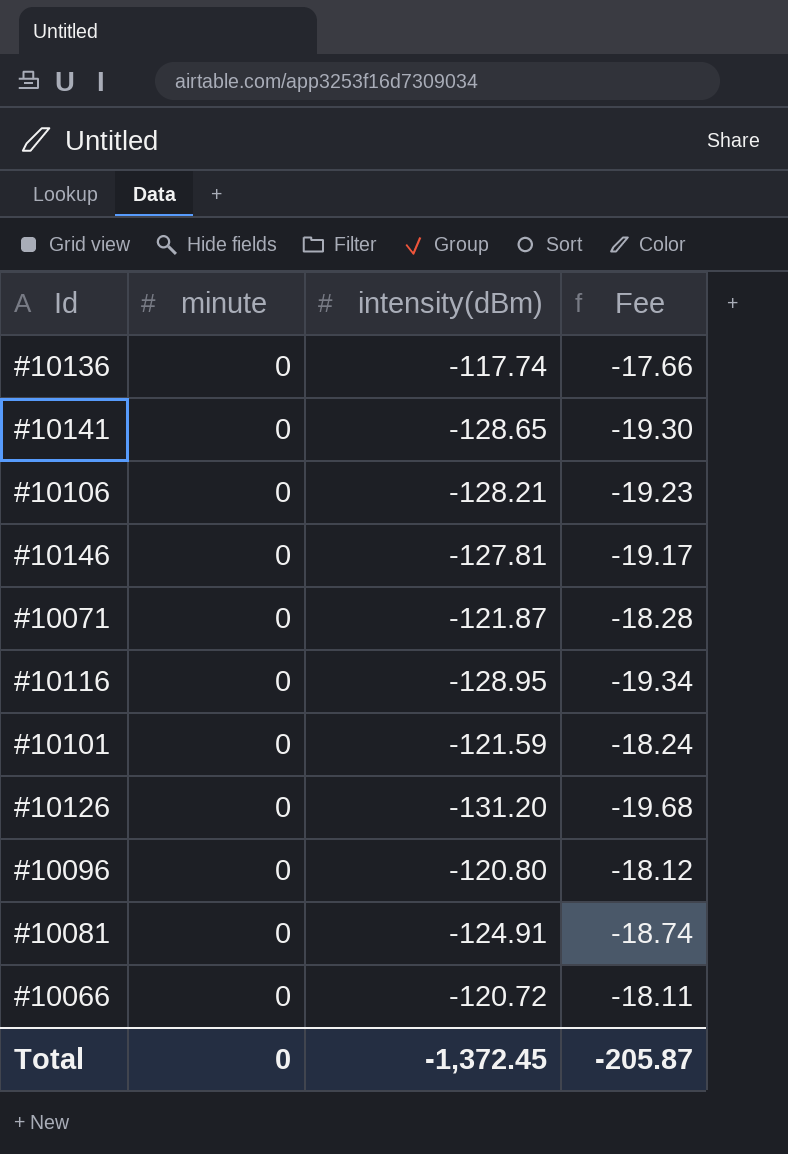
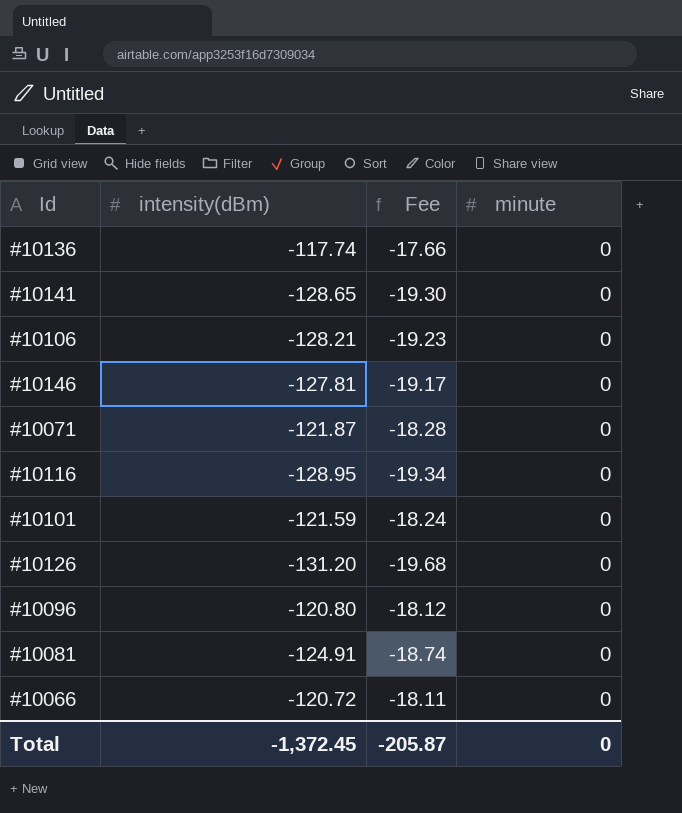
column minute | position: 2 -> 4

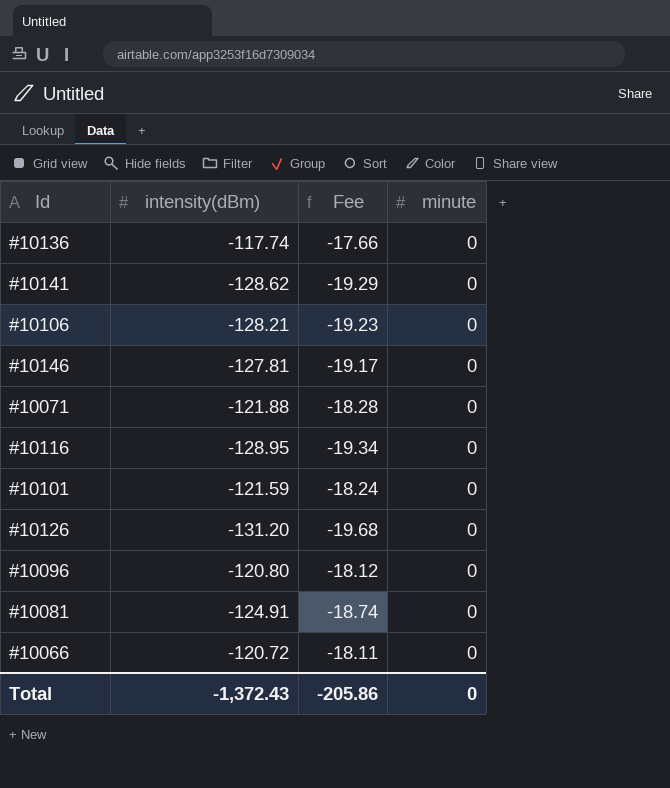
#10141 | intensity(dBm): -128.65 -> -128.62
#10141 | Fee: -19.30 -> -19.29
#10071 | intensity(dBm): -121.87 -> -121.88
Total | intensity(dBm): -1,372.45 -> -1,372.43
Total | Fee: -205.87 -> -205.86

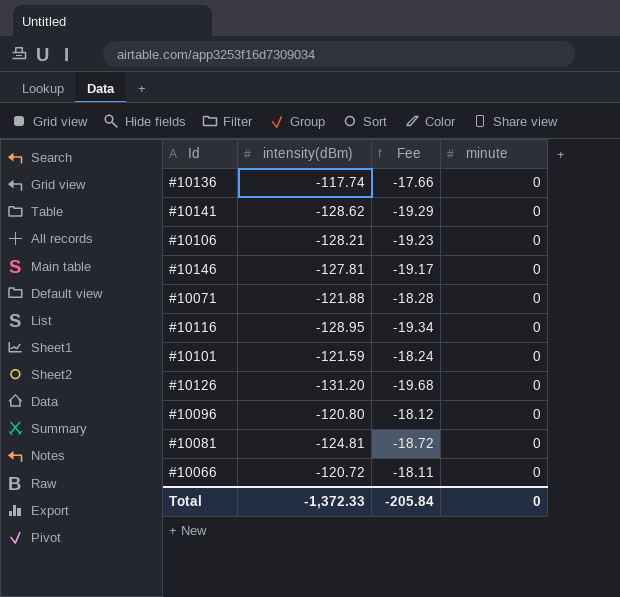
#10081 | intensity(dBm): -124.91 -> -124.81
#10081 | Fee: -18.74 -> -18.72
Total | intensity(dBm): -1,372.43 -> -1,372.33
Total | Fee: -205.86 -> -205.84

